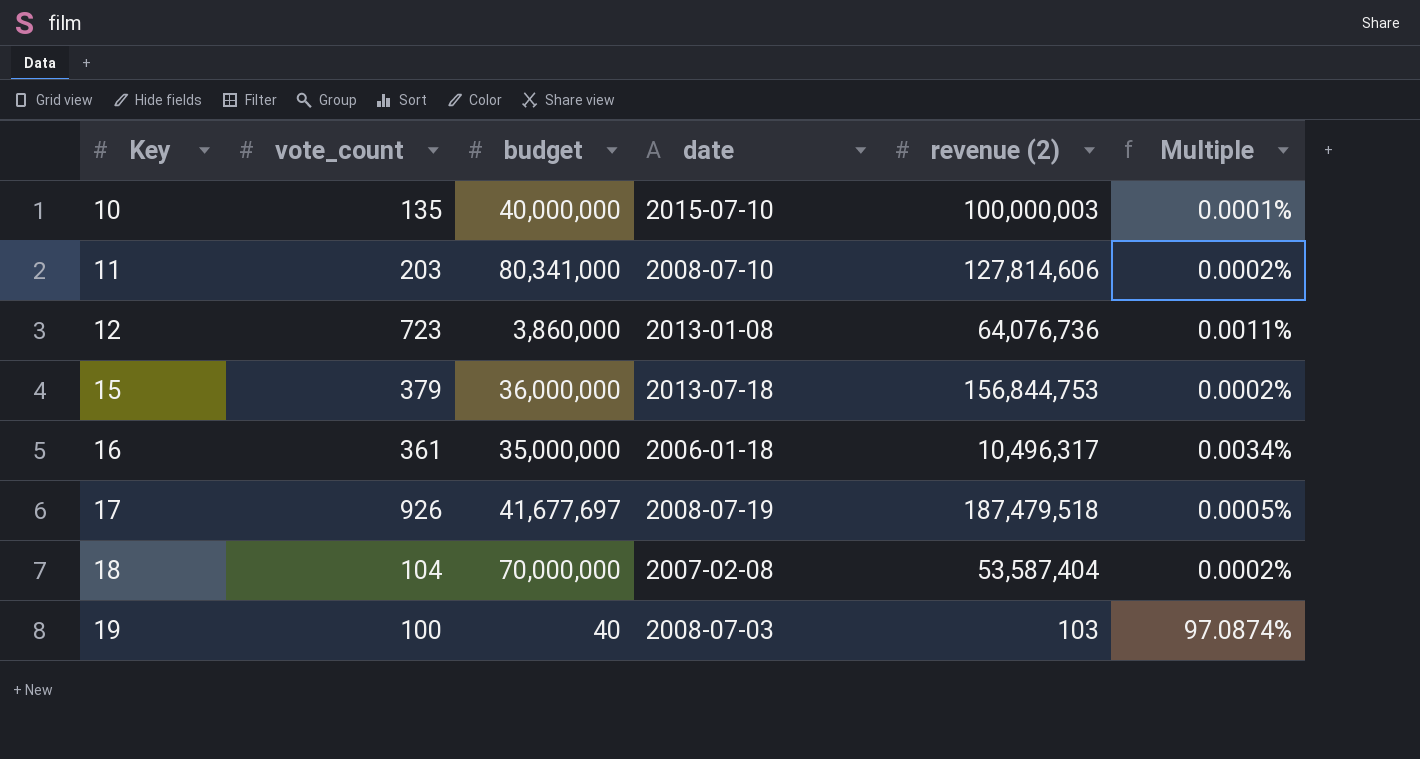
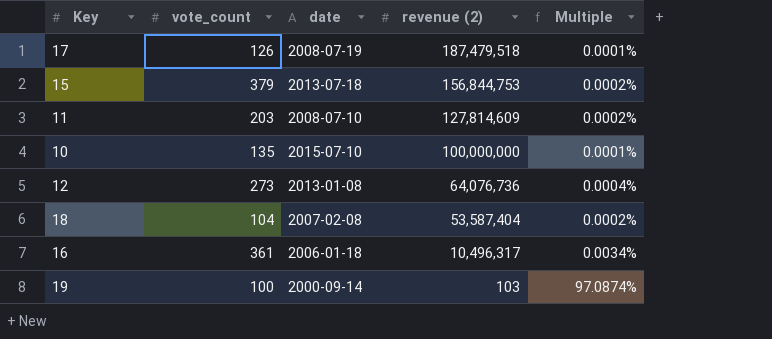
row order: Key ascending -> revenue (2) descending
column budget | position: 3 -> none
17 | vote_count: 926 -> 126
17 | Multiple: 0.0005% -> 0.0001%
11 | revenue (2): 127,814,606 -> 127,814,609
10 | revenue (2): 100,000,003 -> 100,000,000
12 | vote_count: 723 -> 273
12 | Multiple: 0.0011% -> 0.0004%
19 | date: 2008-07-03 -> 2000-09-14

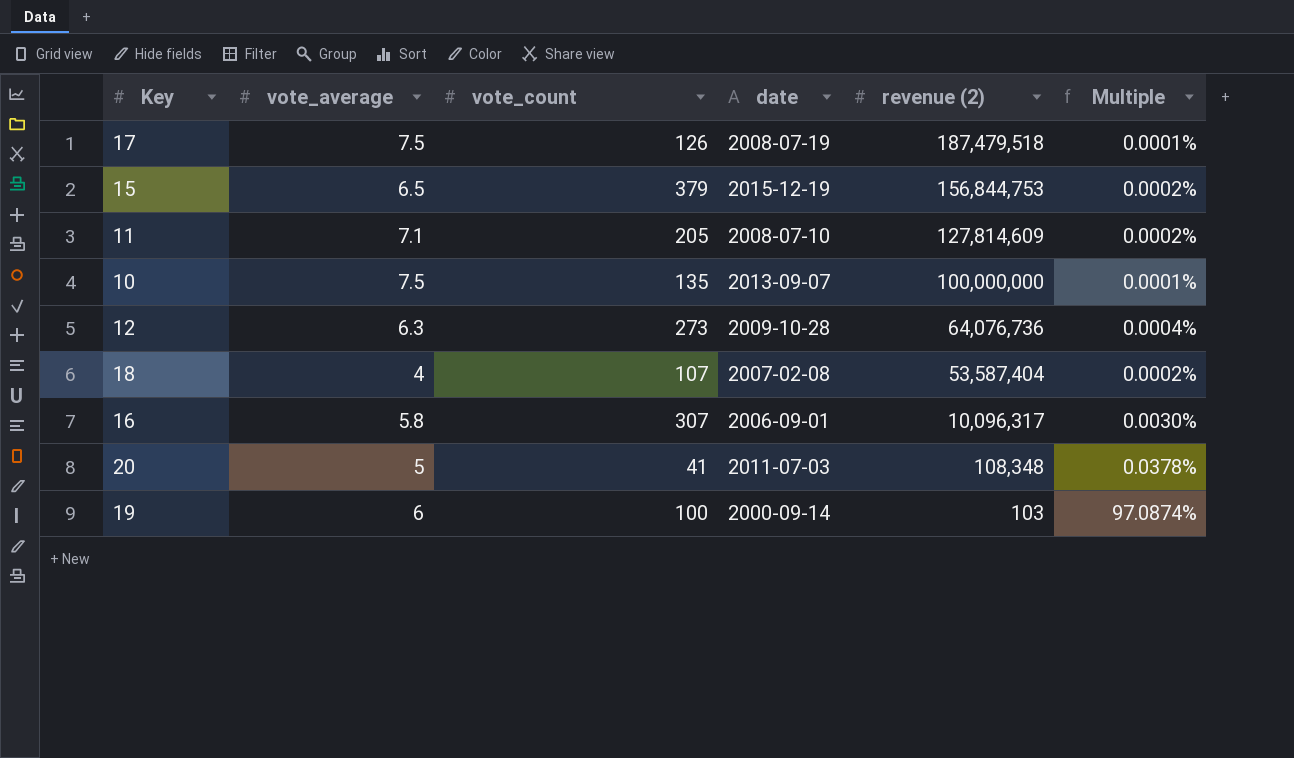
column vote_average | position: none -> 2
15 | date: 2013-07-18 -> 2015-12-19
11 | vote_count: 203 -> 205
10 | date: 2015-07-10 -> 2013-09-07
12 | date: 2013-01-08 -> 2009-10-28
18 | vote_count: 104 -> 107
16 | vote_count: 361 -> 307
16 | date: 2006-01-18 -> 2006-09-01
16 | revenue (2): 10,496,317 -> 10,096,317
16 | Multiple: 0.0034% -> 0.0030%
row 20: none -> 5 | 41 | 2011-07-03 | 108,348 | 0.0378%

